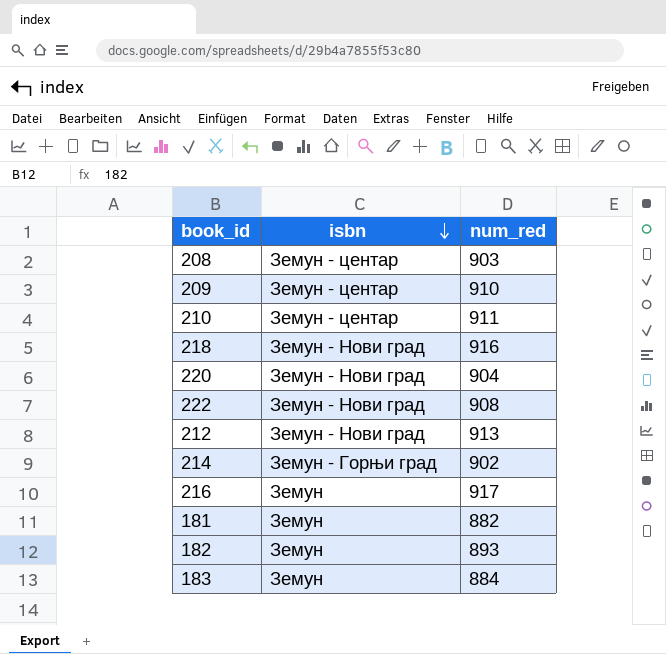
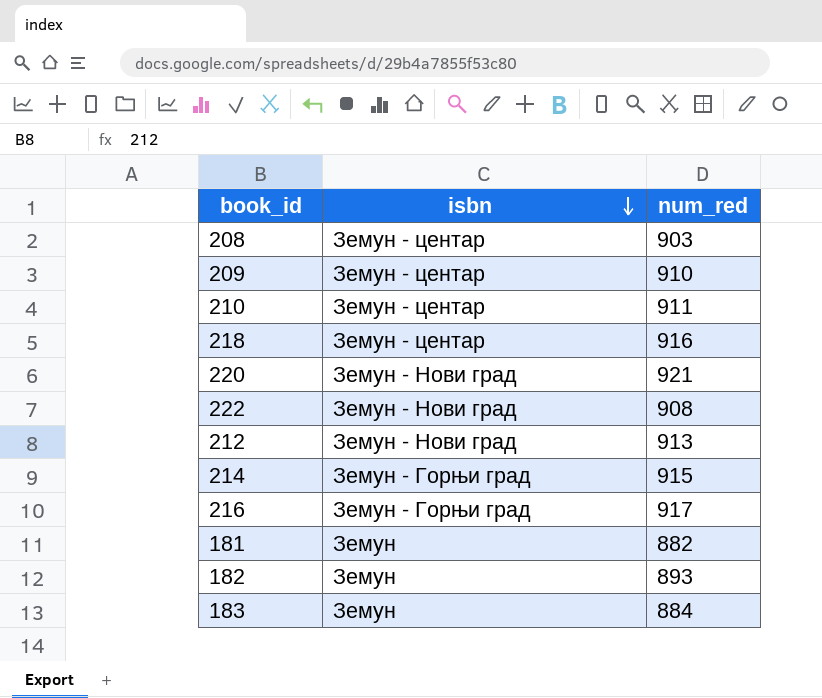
218 | isbn: Земун - Нови град -> Земун - центар
220 | num_red: 904 -> 921
214 | num_red: 902 -> 915
216 | isbn: Земун -> Земун - Горњи град

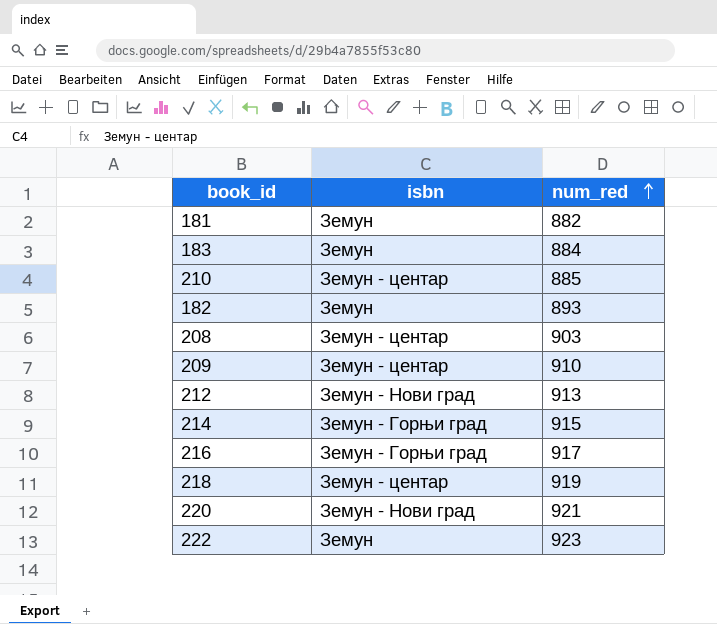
row order: isbn descending -> num_red ascending
210 | num_red: 911 -> 885
218 | num_red: 916 -> 919
222 | isbn: Земун - Нови град -> Земун
222 | num_red: 908 -> 923

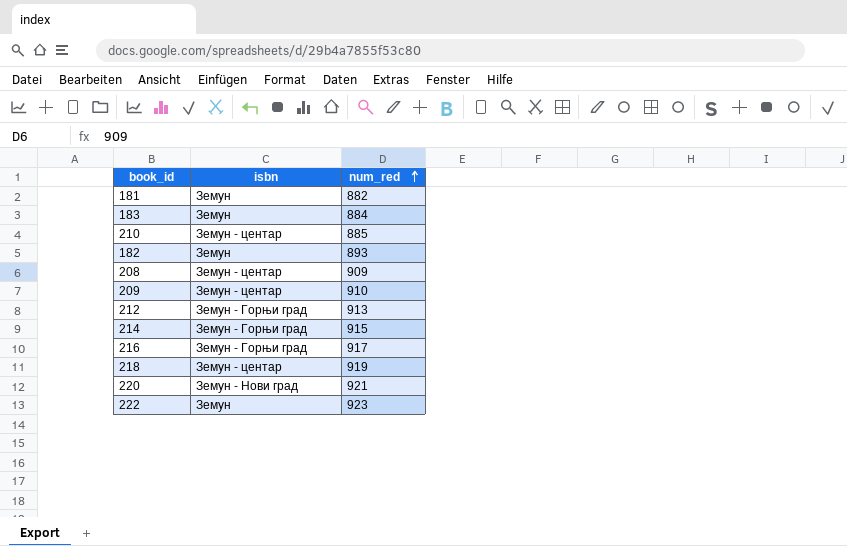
208 | num_red: 903 -> 909
212 | isbn: Земун - Нови град -> Земун - Горњи град

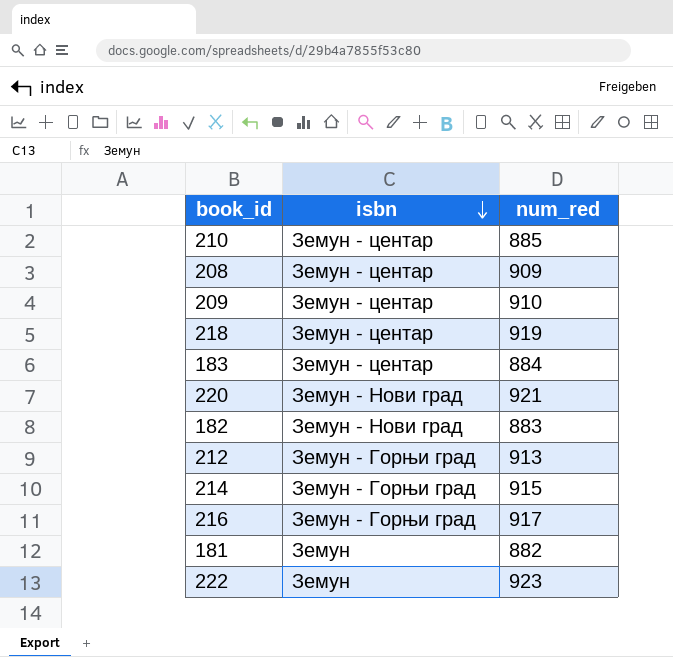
row order: num_red ascending -> isbn descending
183 | isbn: Земун -> Земун - центар
182 | isbn: Земун -> Земун - Нови град
182 | num_red: 893 -> 883

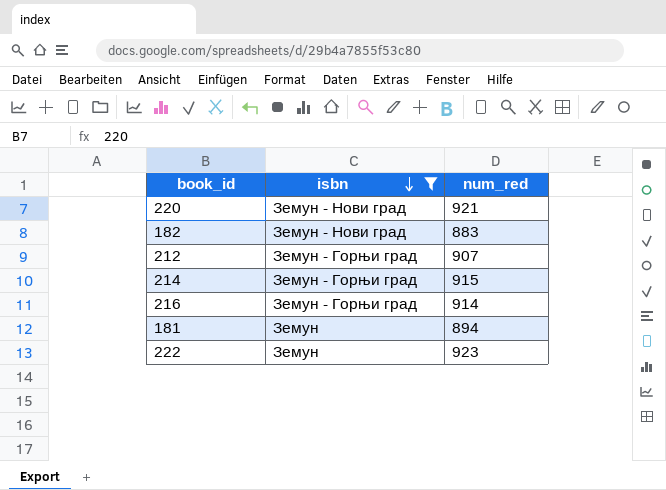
filter: none -> isbn != Земун - центар
212 | num_red: 913 -> 907
216 | num_red: 917 -> 914
181 | num_red: 882 -> 894

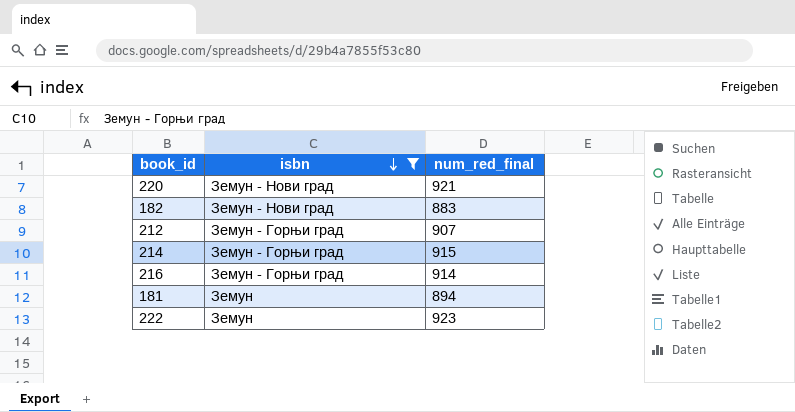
column name: num_red -> num_red_final

